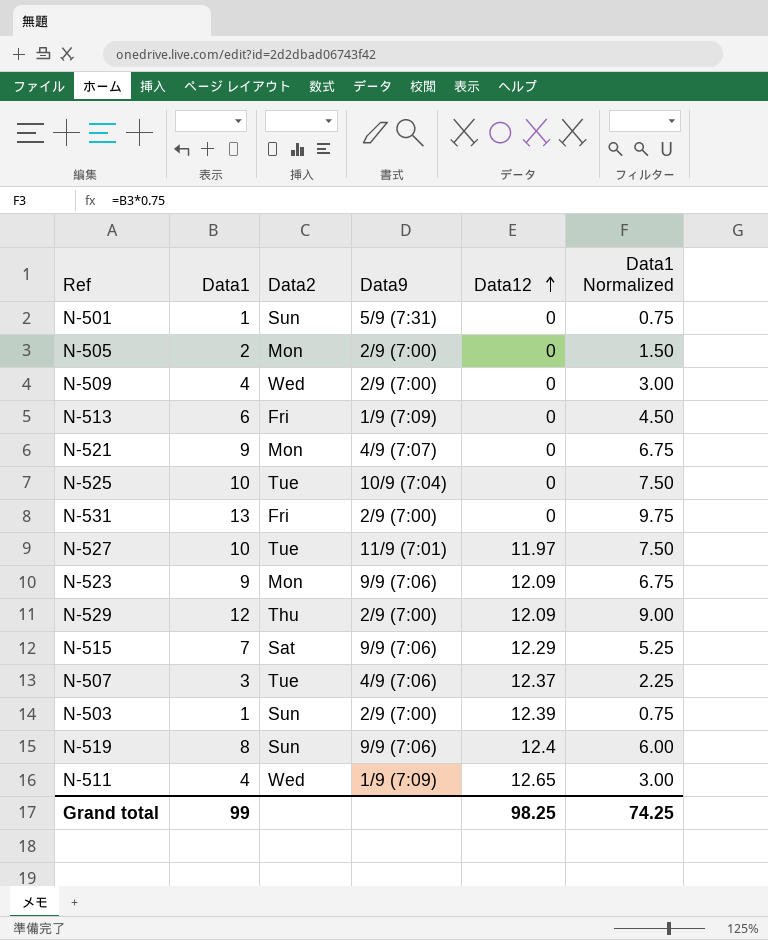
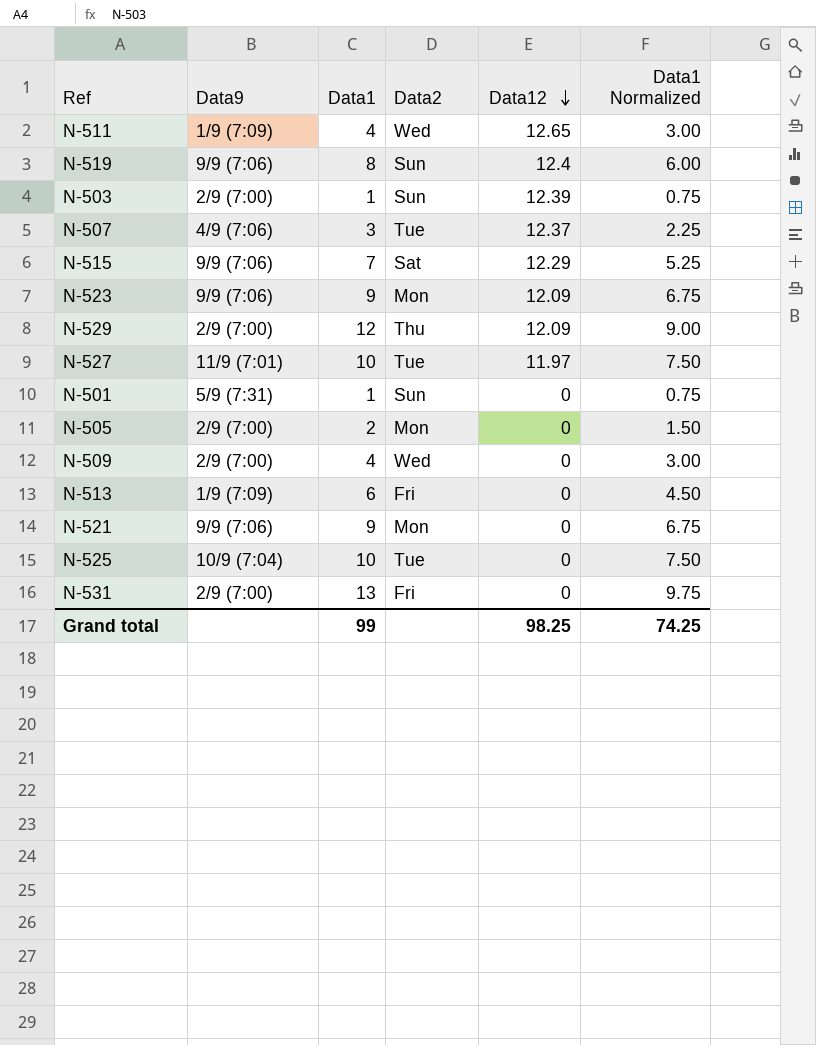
row order: Data12 ascending -> Data12 descending
column Data9 | position: 4 -> 2
N-521 | Data9: 4/9 (7:07) -> 9/9 (7:06)

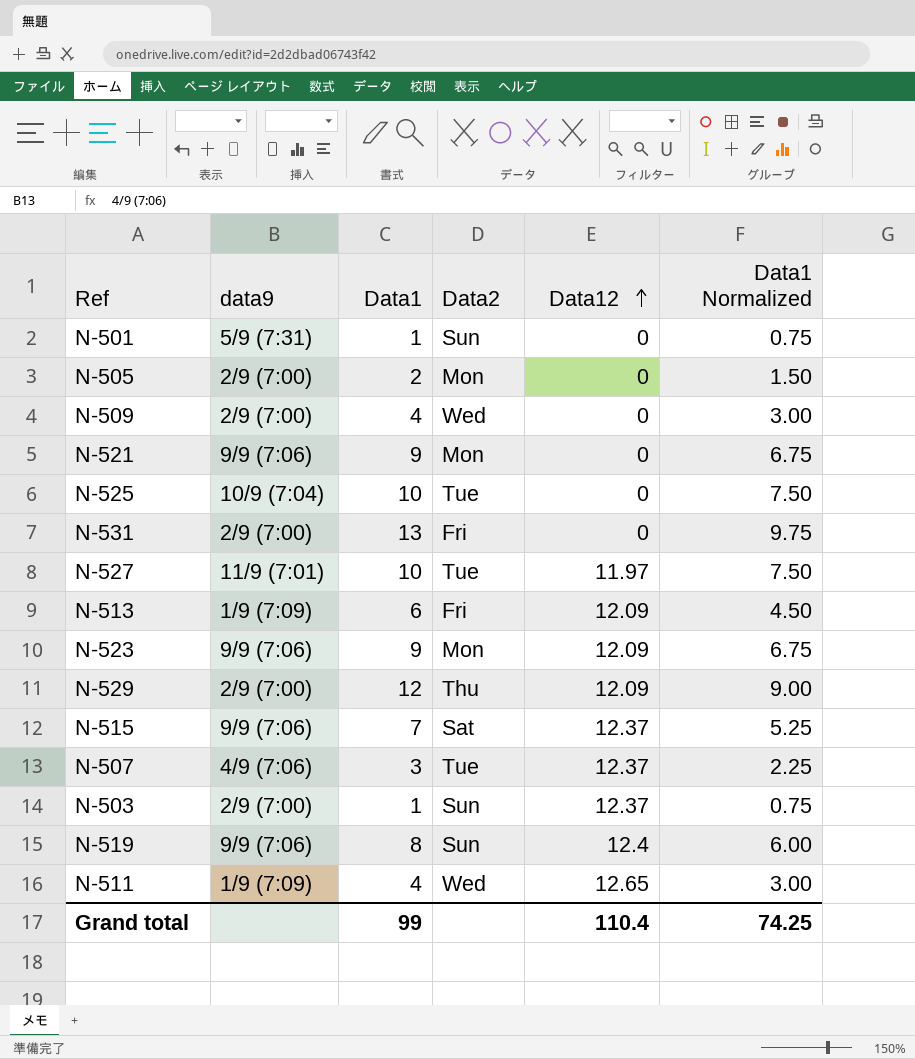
row order: Data12 descending -> Data12 ascending
column name: Data9 -> data9
N-513 | Data12: 0 -> 12.09
N-515 | Data12: 12.29 -> 12.37
N-503 | Data12: 12.39 -> 12.37
Grand total | Data12: 98.25 -> 110.4

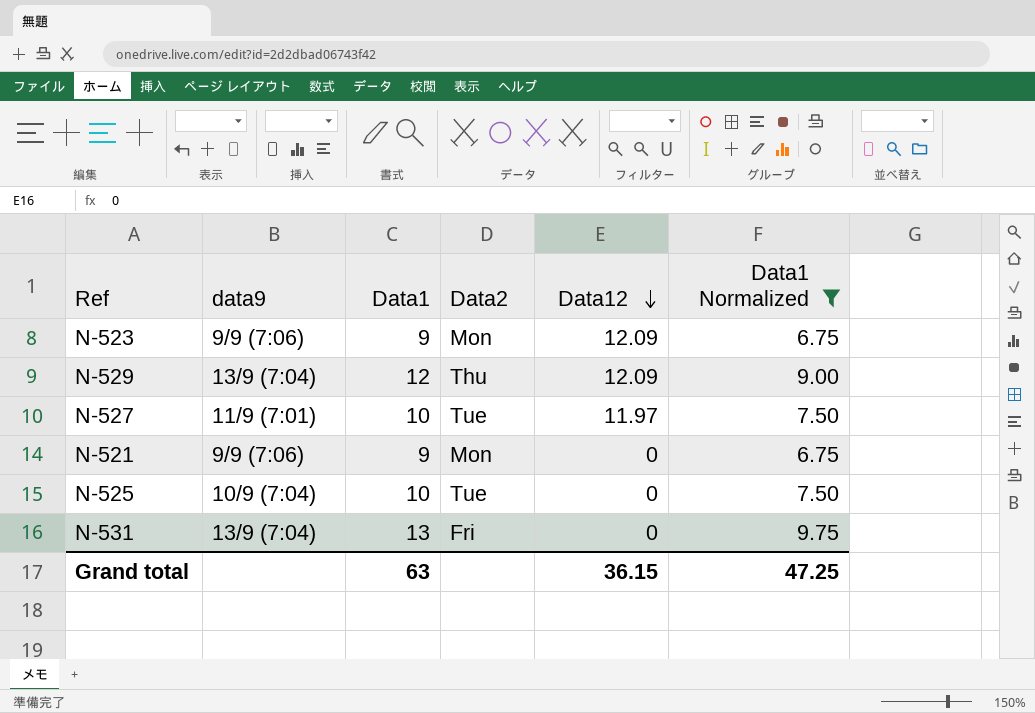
filter: none -> Data1 Normalized >= 6.75
row order: Data12 ascending -> Data12 descending
N-529 | data9: 2/9 (7:00) -> 13/9 (7:04)
N-531 | data9: 2/9 (7:00) -> 13/9 (7:04)
Grand total | Data1: 99 -> 63
Grand total | Data12: 110.4 -> 36.15
Grand total | Data1 Normalized: 74.25 -> 47.25

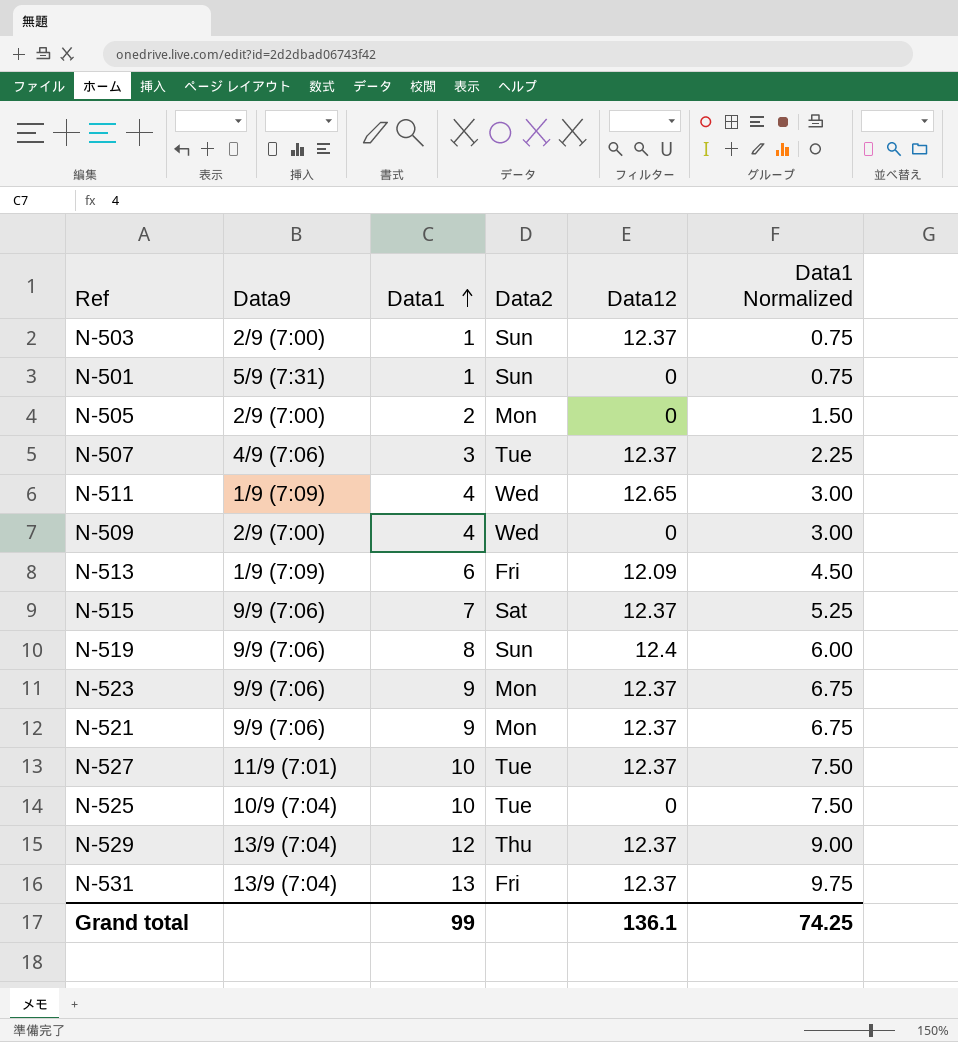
filter: Data1 Normalized >= 6.75 -> none
row order: Data12 descending -> Data1 ascending
column name: data9 -> Data9
N-523 | Data12: 12.09 -> 12.37
N-521 | Data12: 0 -> 12.37
N-527 | Data12: 11.97 -> 12.37
N-529 | Data12: 12.09 -> 12.37
N-531 | Data12: 0 -> 12.37
Grand total | Data1: 63 -> 99
Grand total | Data12: 36.15 -> 136.1
Grand total | Data1 Normalized: 47.25 -> 74.25

